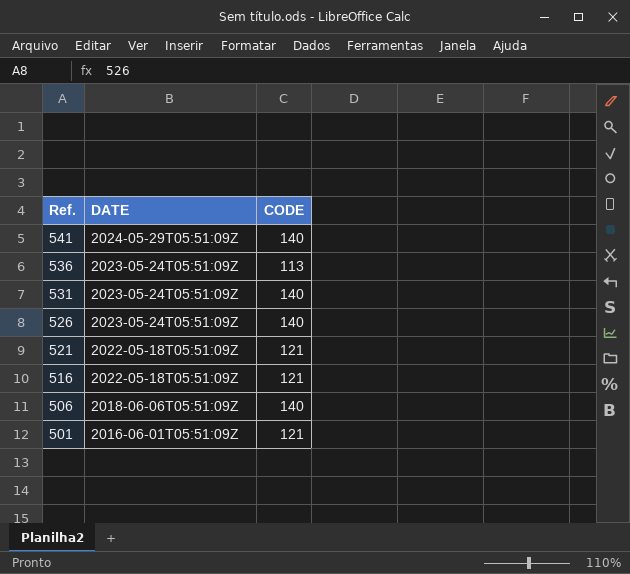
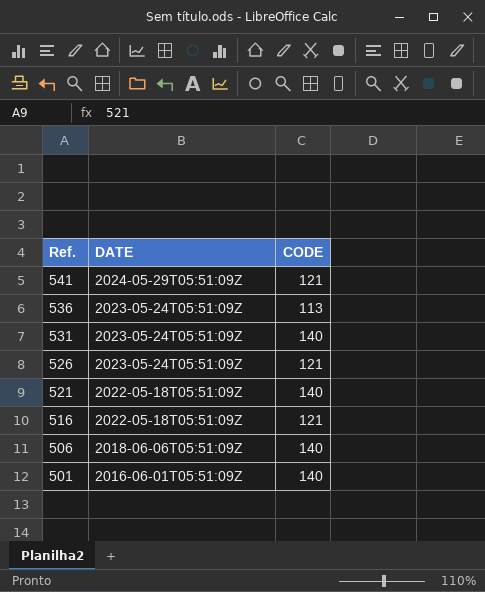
541 | CODE: 140 -> 121
526 | CODE: 140 -> 121
521 | CODE: 121 -> 140
501 | CODE: 121 -> 140

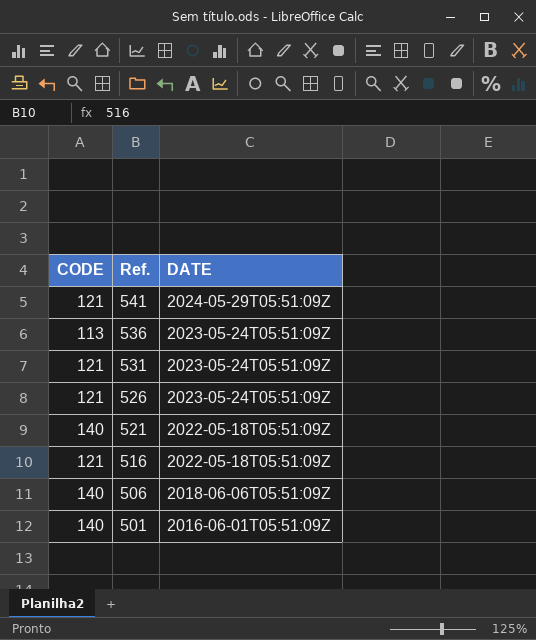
column CODE | position: 3 -> 1
531 | CODE: 140 -> 121

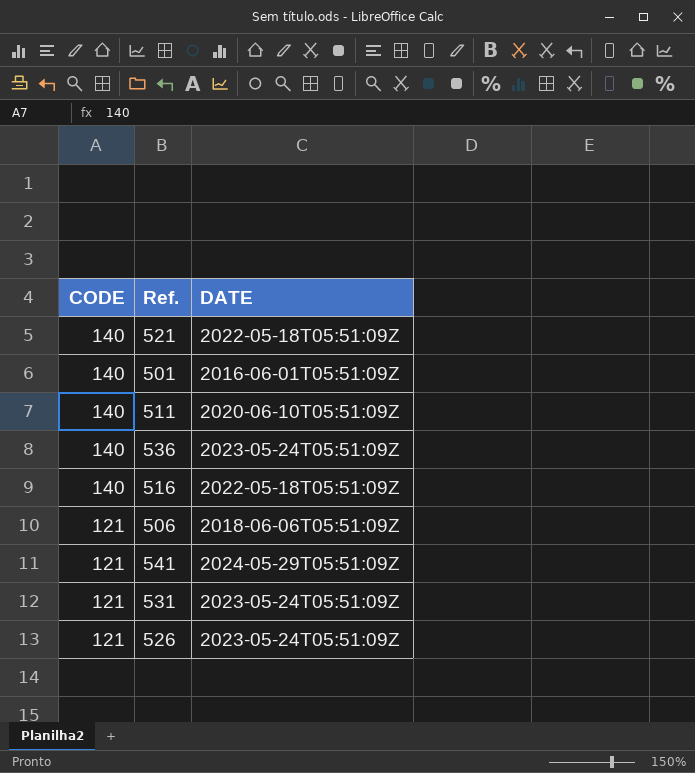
row order: Ref. descending -> CODE descending
row 511: none -> 140 | 2020-06-10T05:51:09Z
536 | CODE: 113 -> 140
516 | CODE: 121 -> 140
506 | CODE: 140 -> 121

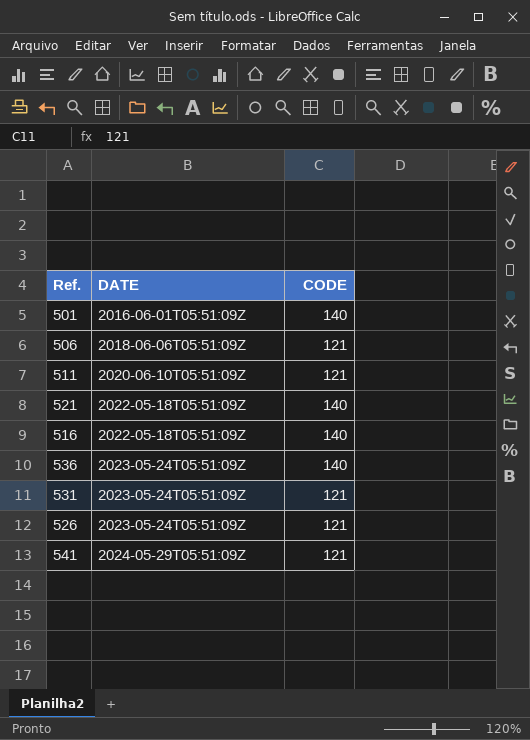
row order: CODE descending -> DATE ascending
column CODE | position: 1 -> 3
511 | CODE: 140 -> 121

